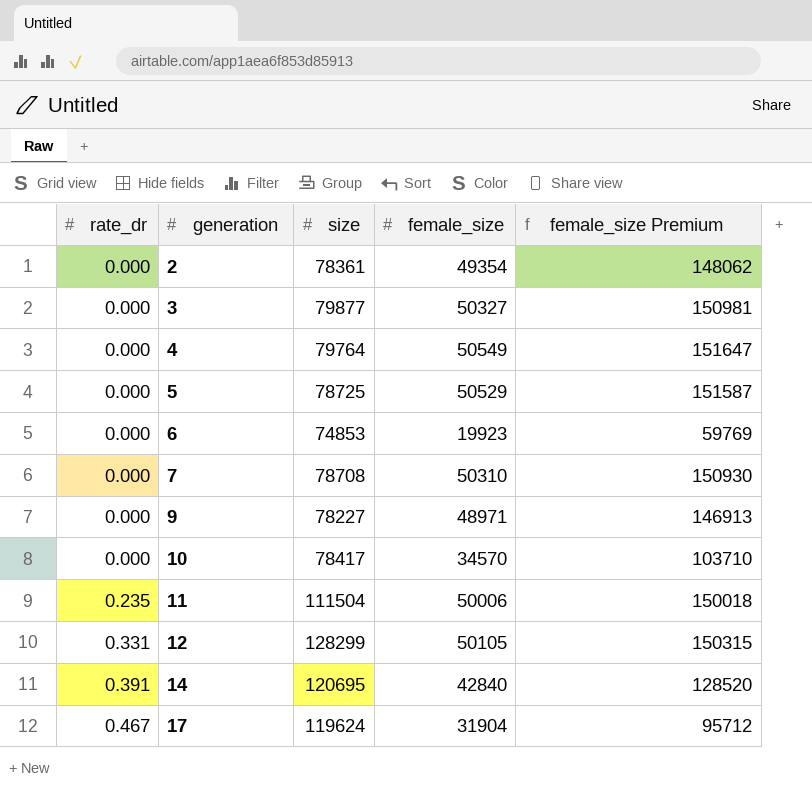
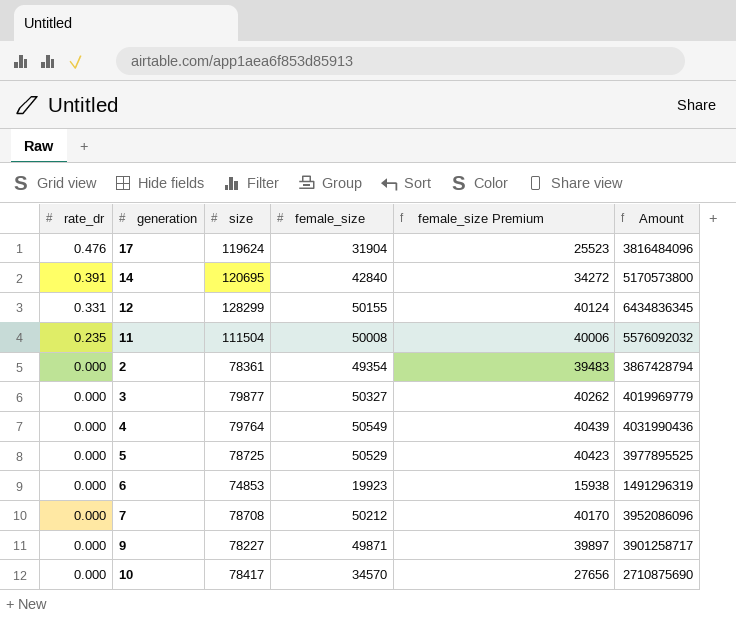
row order: rate_dr ascending -> rate_dr descending
column female_size Premium | formula: [female_size] * 3 -> [female_size] * 0.8
column Amount | formula: none -> [size] * [female_size]
17 | rate_dr: 0.467 -> 0.476
12 | female_size: 50105 -> 50155
11 | female_size: 50006 -> 50008
7 | female_size: 50310 -> 50212
9 | female_size: 48971 -> 49871

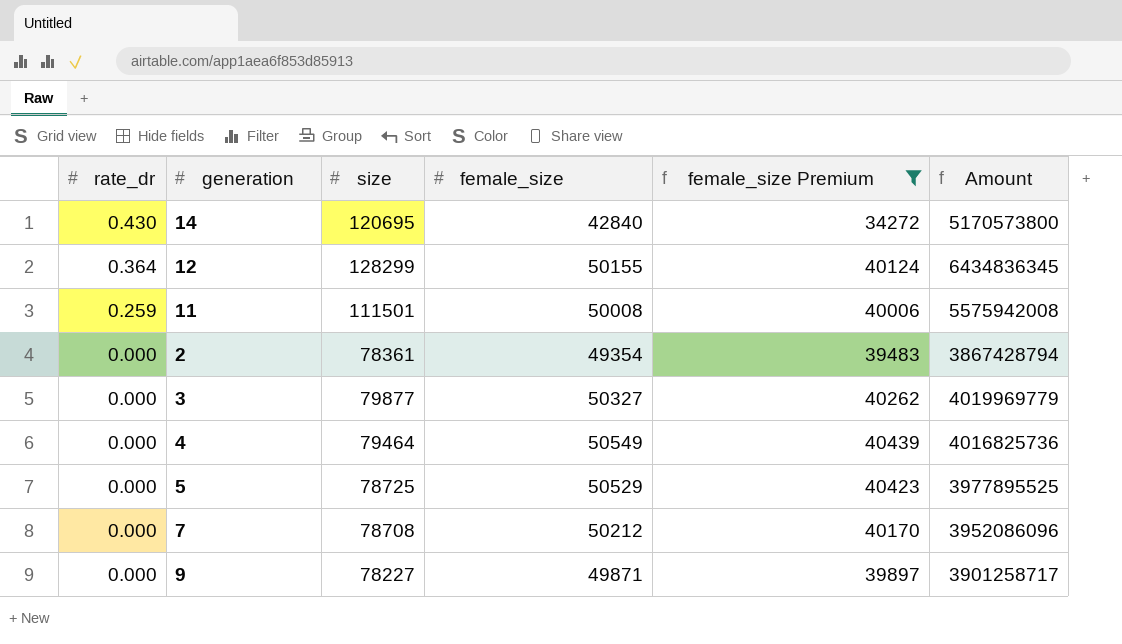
filter: none -> female_size Premium >= 34272
14 | rate_dr: 0.391 -> 0.430
12 | rate_dr: 0.331 -> 0.364
11 | rate_dr: 0.235 -> 0.259
11 | size: 111504 -> 111501
11 | Amount: 5576092032 -> 5575942008
4 | size: 79764 -> 79464
4 | Amount: 4031990436 -> 4016825736

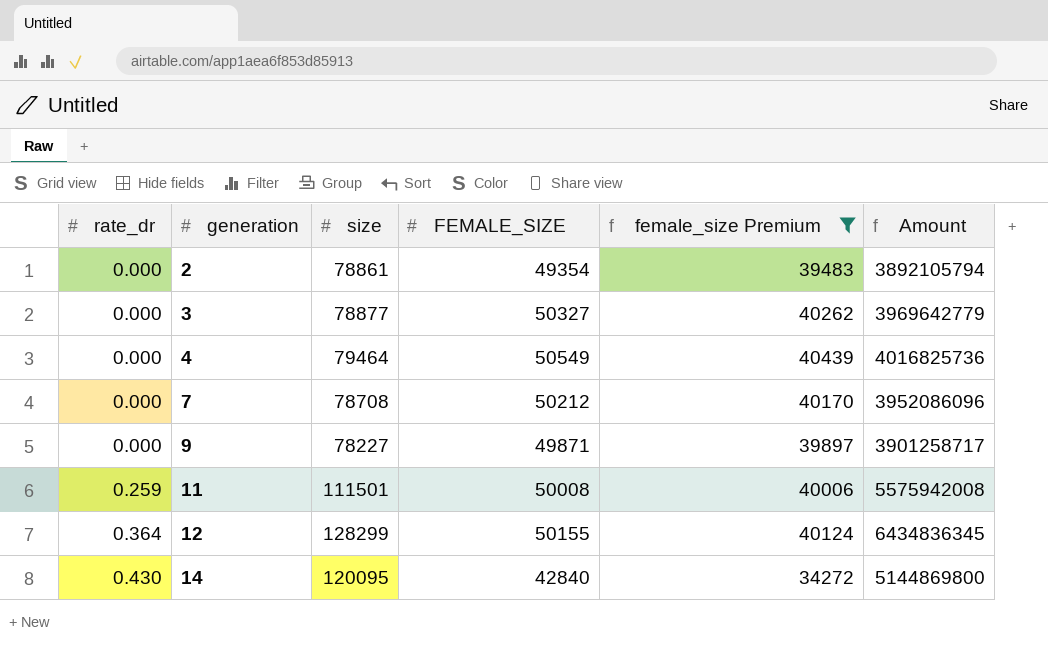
row order: rate_dr descending -> rate_dr ascending
column name: female_size -> FEMALE_SIZE
row 5: 0.000 | 78725 | 50529 | 40423 | 3977895525 -> none
2 | size: 78361 -> 78861
2 | Amount: 3867428794 -> 3892105794
3 | size: 79877 -> 78877
3 | Amount: 4019969779 -> 3969642779
14 | size: 120695 -> 120095
14 | Amount: 5170573800 -> 5144869800

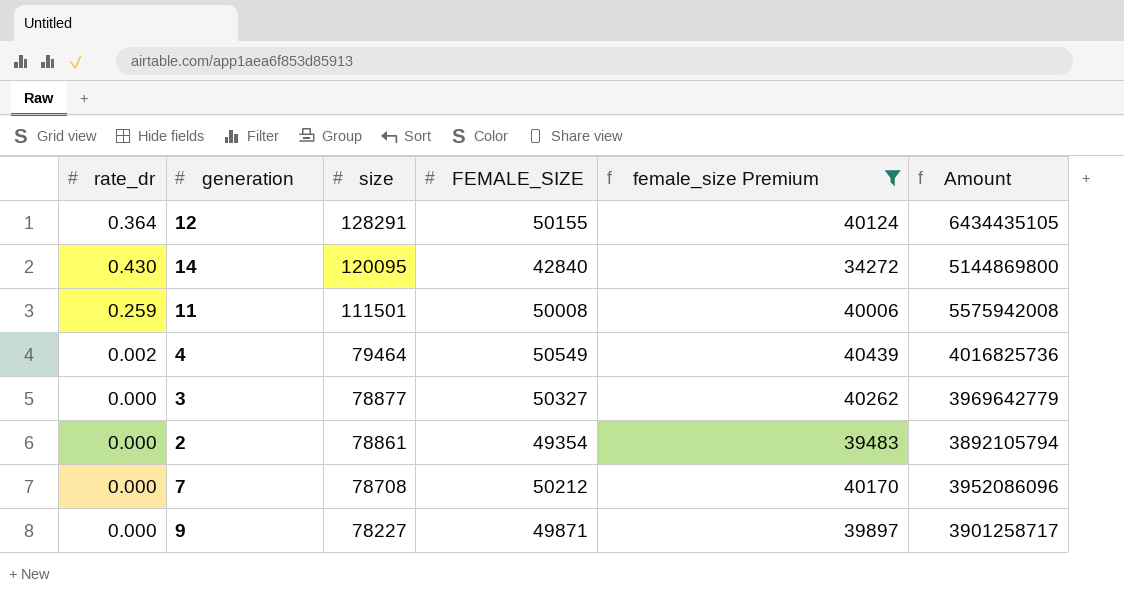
row order: rate_dr ascending -> size descending
12 | size: 128299 -> 128291
12 | Amount: 6434836345 -> 6434435105
4 | rate_dr: 0.000 -> 0.002

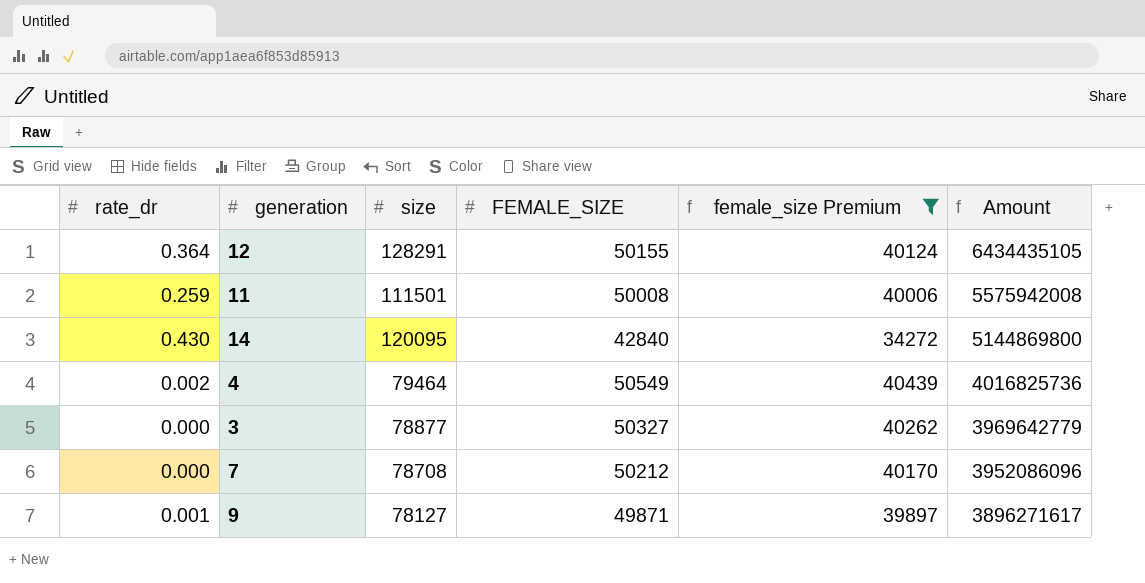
row order: size descending -> Amount descending
row 2: 0.000 | 78861 | 49354 | 39483 | 3892105794 -> none
9 | rate_dr: 0.000 -> 0.001
9 | size: 78227 -> 78127
9 | Amount: 3901258717 -> 3896271617

